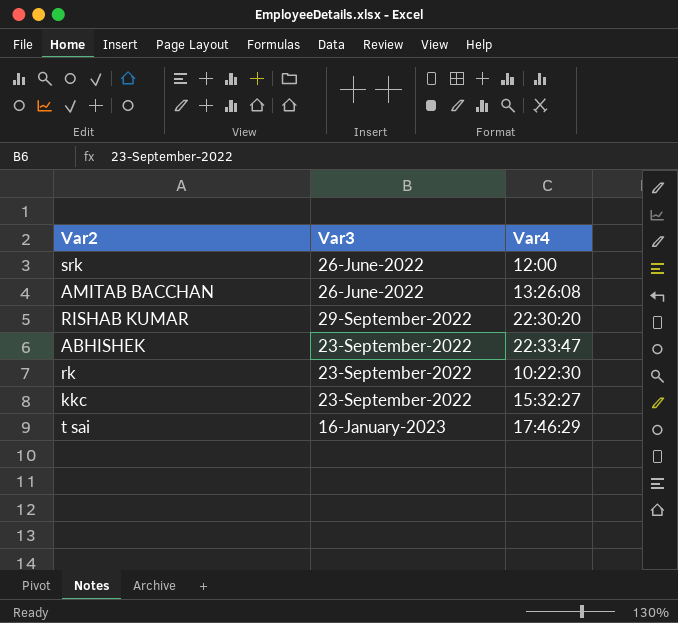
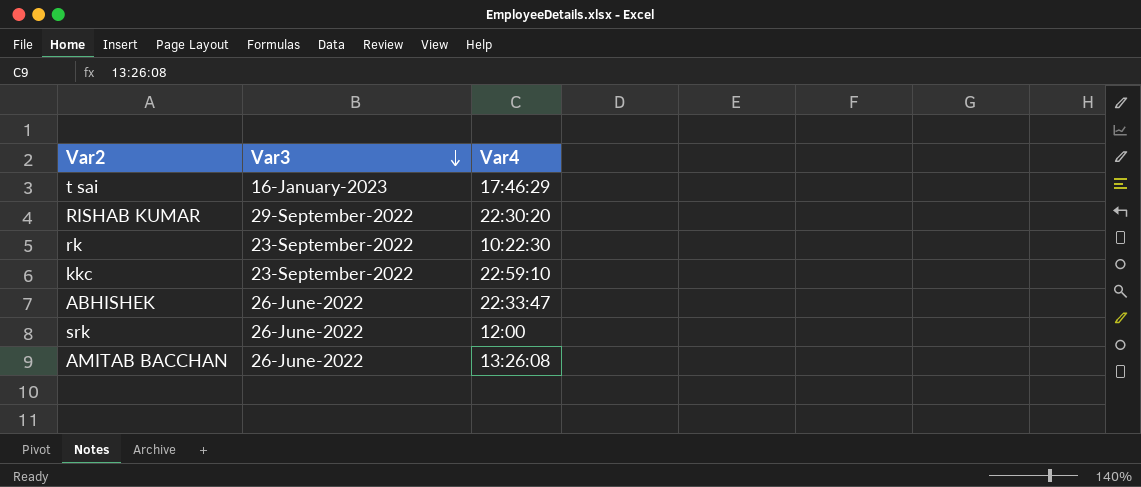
row order: none -> Var3 descending
kkc | Var4: 15:32:27 -> 22:59:10
ABHISHEK | Var3: 23-September-2022 -> 26-June-2022

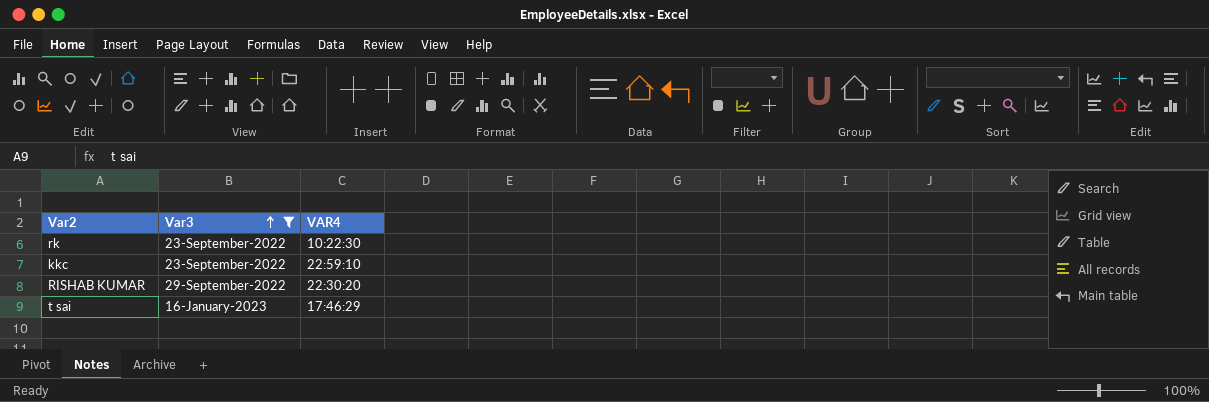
filter: none -> Var3 != 26-June-2022
row order: Var3 descending -> Var3 ascending
column name: Var4 -> VAR4

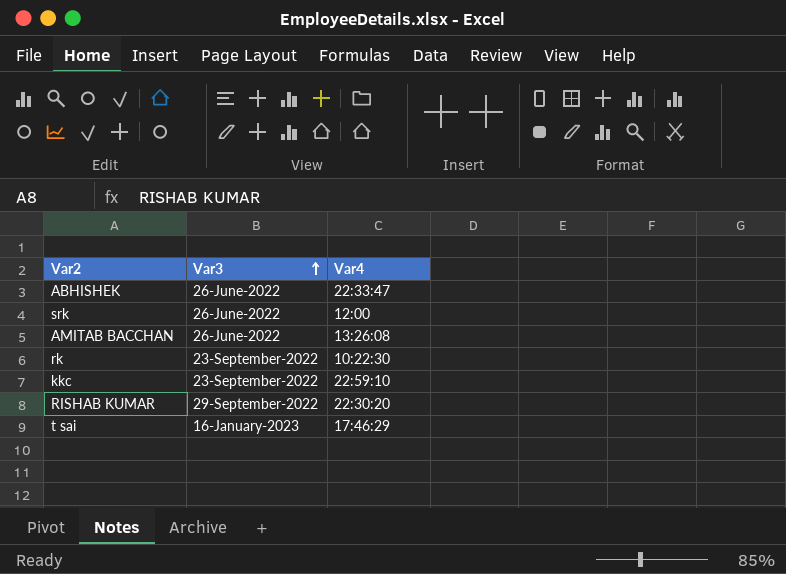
filter: Var3 != 26-June-2022 -> none
column name: VAR4 -> Var4

